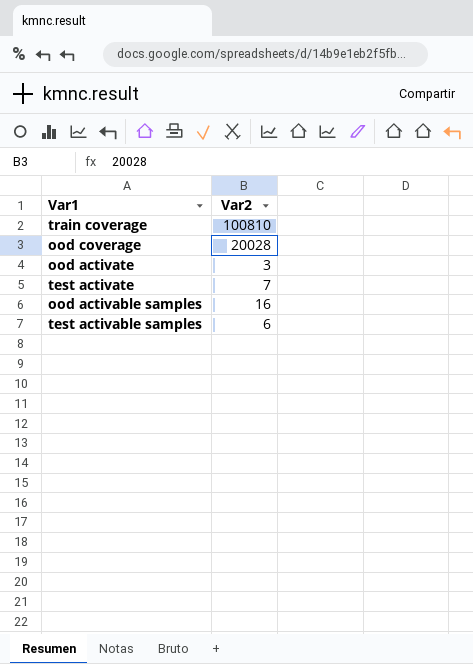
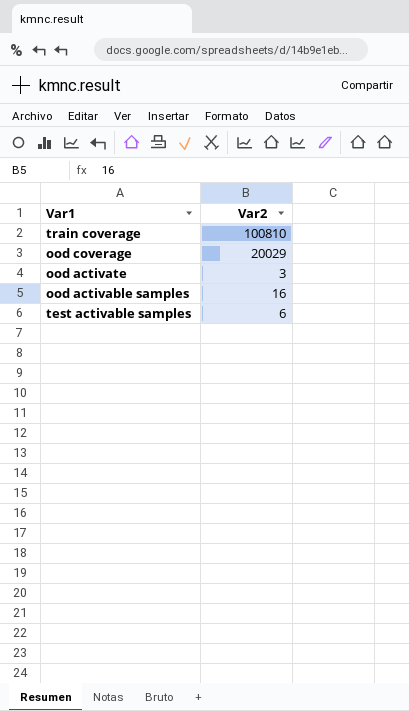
row test activate: 7 -> none
ood coverage | Var2: 20028 -> 20029

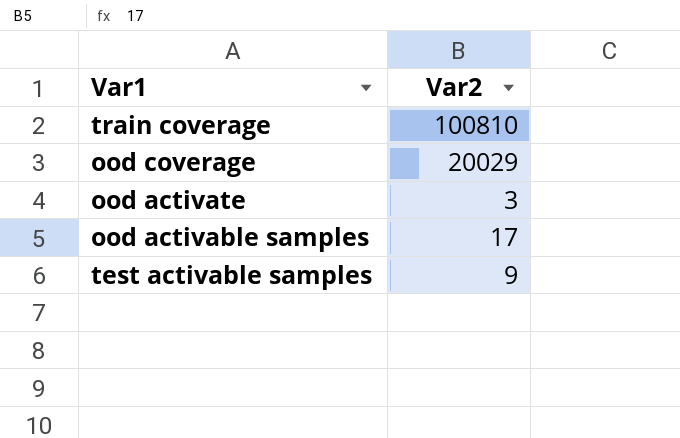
ood activable samples | Var2: 16 -> 17
test activable samples | Var2: 6 -> 9

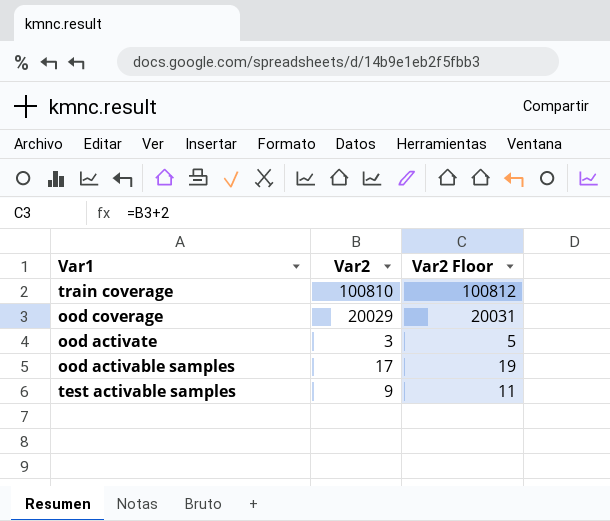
column Var2 Floor | formula: none -> [Var2] + 2

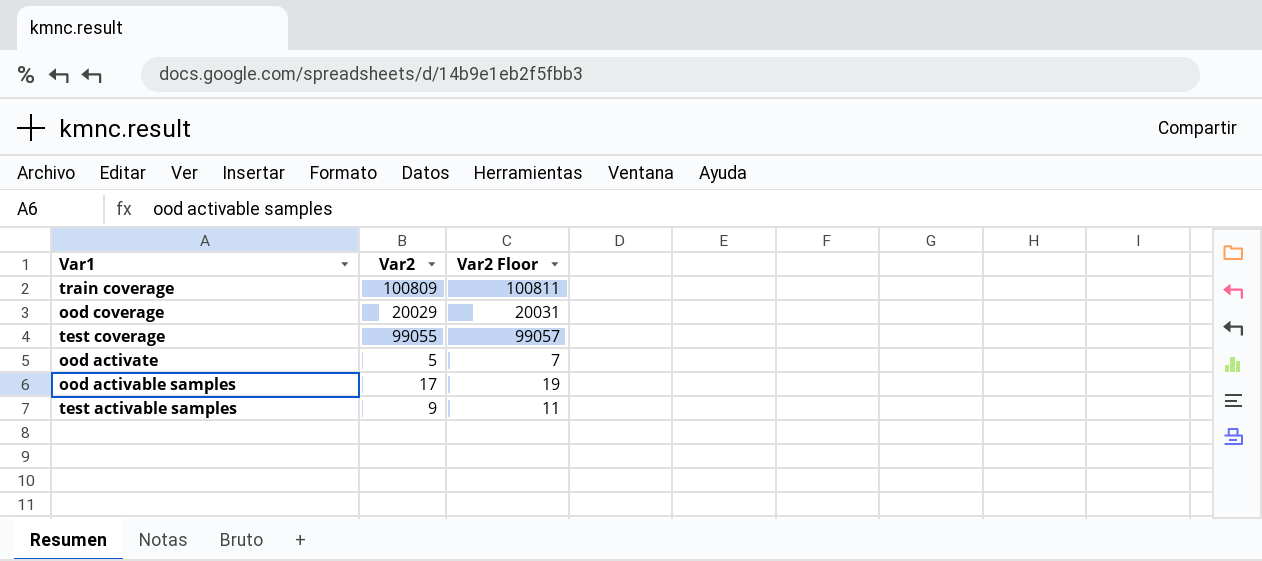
train coverage | Var2: 100810 -> 100809
train coverage | Var2 Floor: 100812 -> 100811
row test coverage: none -> 99055 | 99057
ood activate | Var2: 3 -> 5
ood activate | Var2 Floor: 5 -> 7

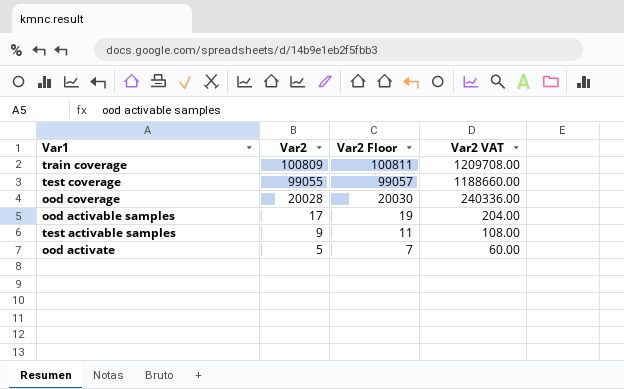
row order: none -> Var2 descending
column Var2 VAT | formula: none -> [Var2] * 12
ood coverage | Var2: 20029 -> 20028
ood coverage | Var2 Floor: 20031 -> 20030

